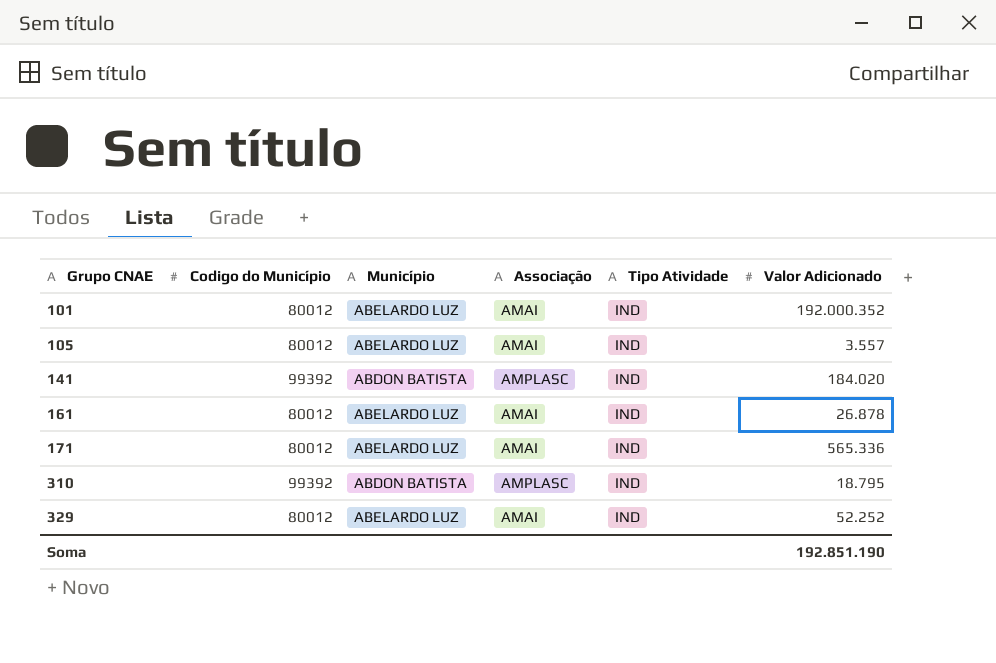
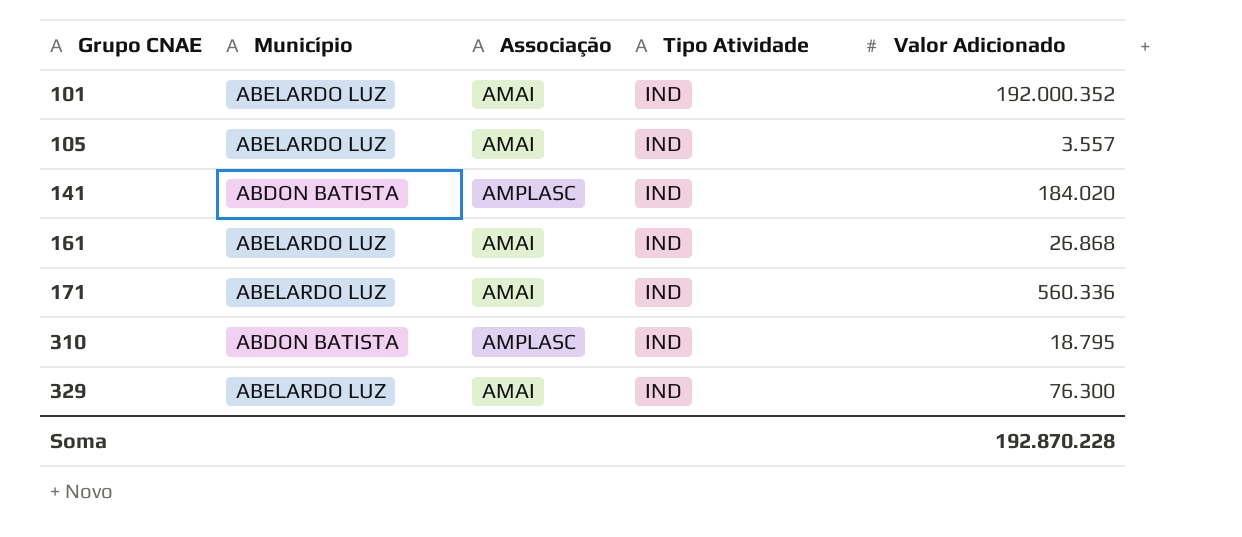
column Codigo do Município | position: 2 -> none
161 | Valor Adicionado: 26.878 -> 26.868
171 | Valor Adicionado: 565.336 -> 560.336
329 | Valor Adicionado: 52.252 -> 76.300
Soma | Valor Adicionado: 192.851.190 -> 192.870.228

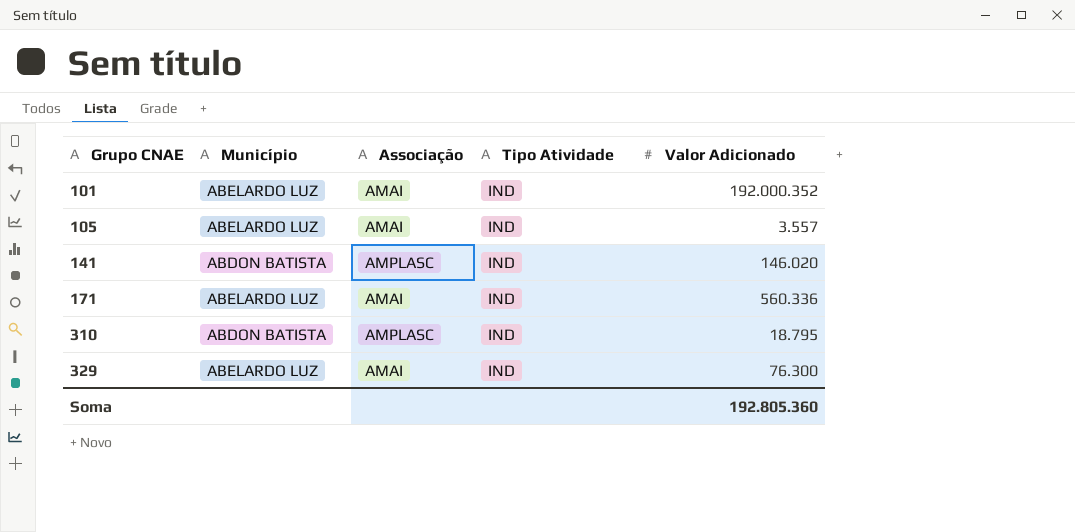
row 161: ABELARDO LUZ | AMAI | IND | 26.868 -> none
141 | Valor Adicionado: 184.020 -> 146.020
Soma | Valor Adicionado: 192.870.228 -> 192.805.360

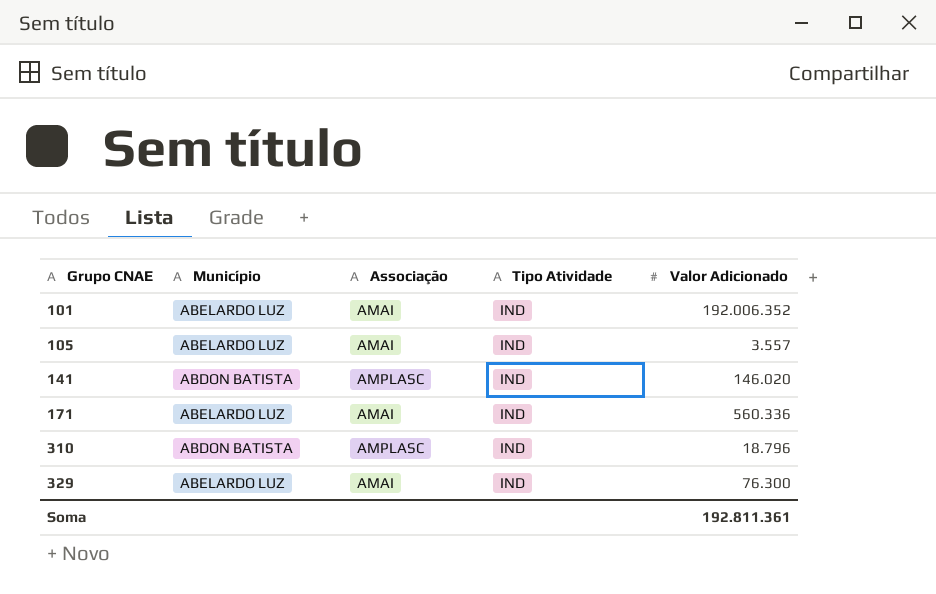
101 | Valor Adicionado: 192.000.352 -> 192.006.352
310 | Valor Adicionado: 18.795 -> 18.796
Soma | Valor Adicionado: 192.805.360 -> 192.811.361

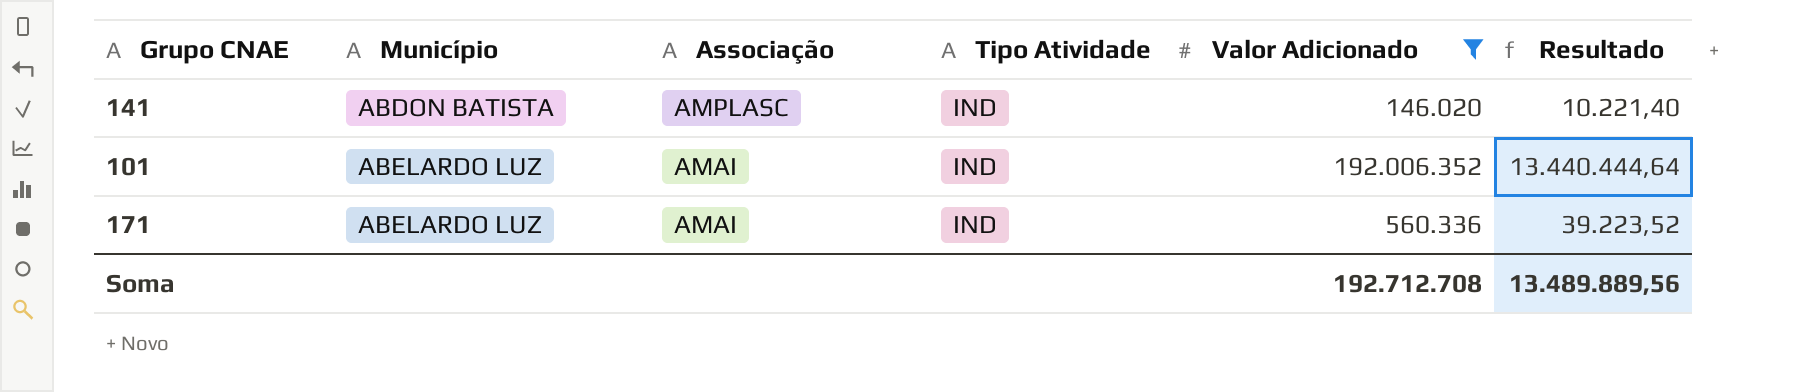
filter: none -> Valor Adicionado >= 146.020
row order: Grupo CNAE ascending -> Município ascending
column Resultado | formula: none -> [Valor Adicionado] * 0,07
Soma | Valor Adicionado: 192.811.361 -> 192.712.708

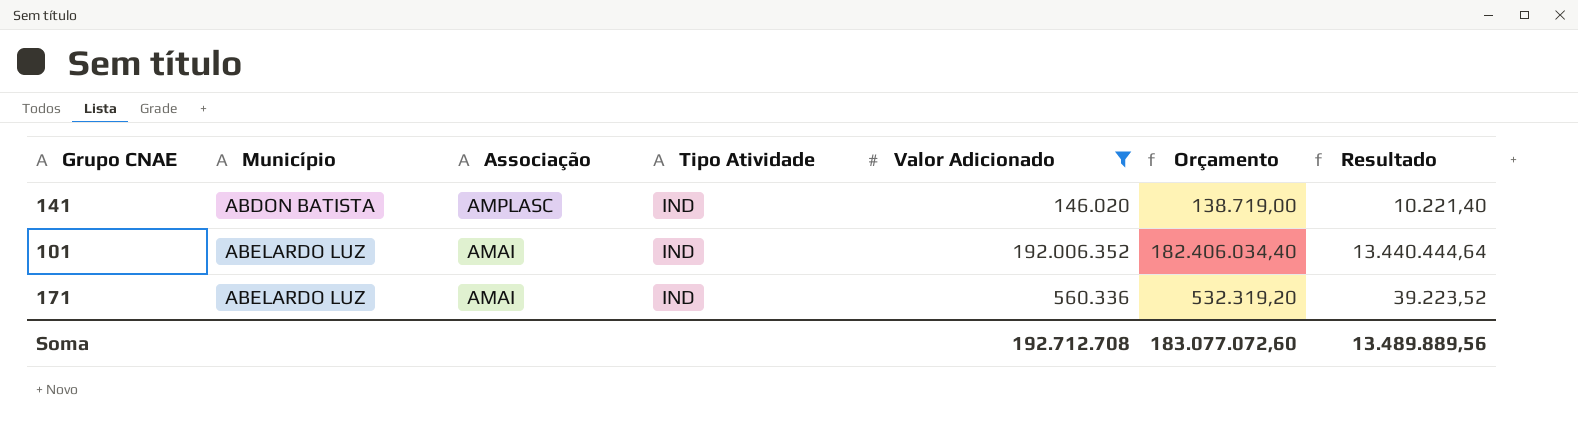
column Orçamento | formula: none -> [Valor Adicionado] * 0,95

